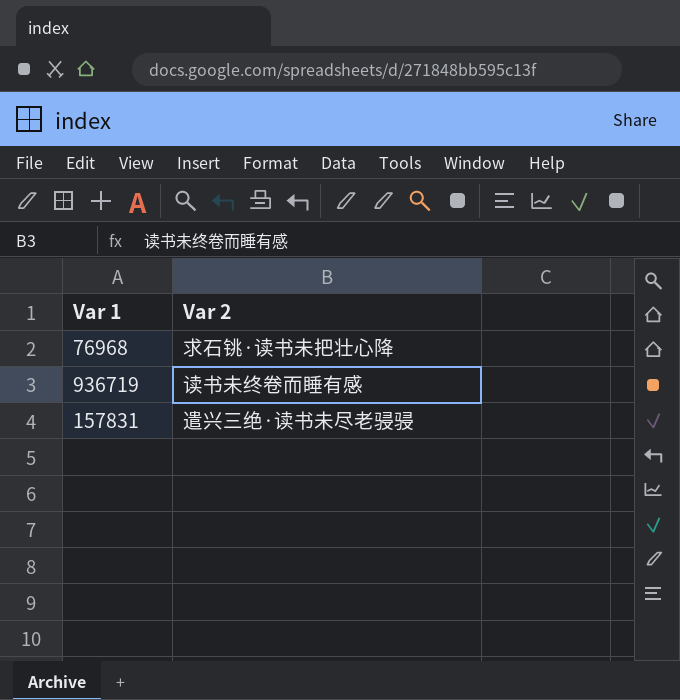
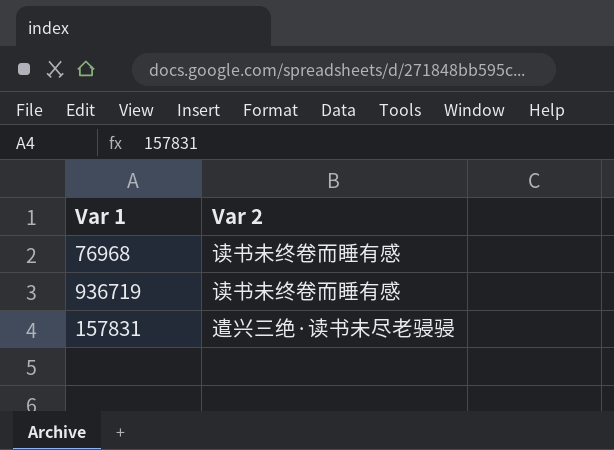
76968 | Var 2: 求石铫·读书未把壮心降 -> 读书未终卷而睡有感

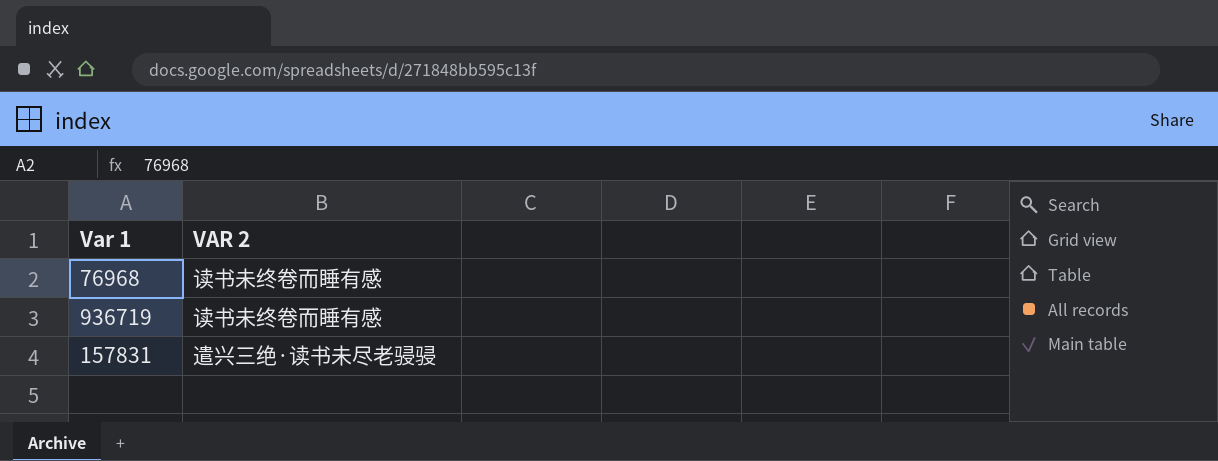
column name: Var 2 -> VAR 2

